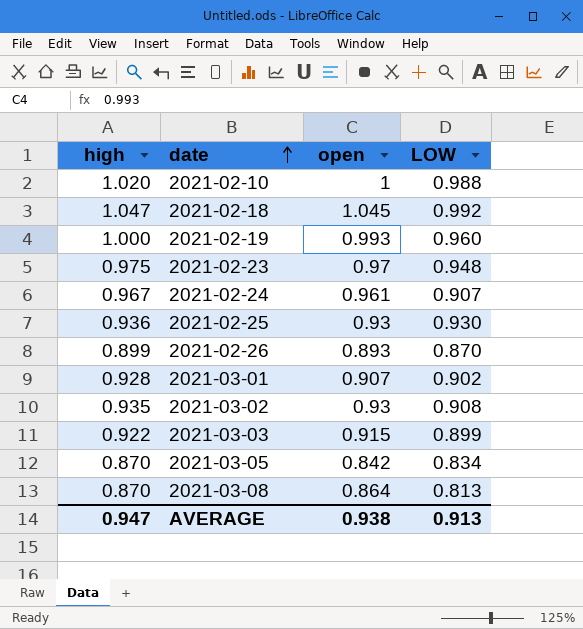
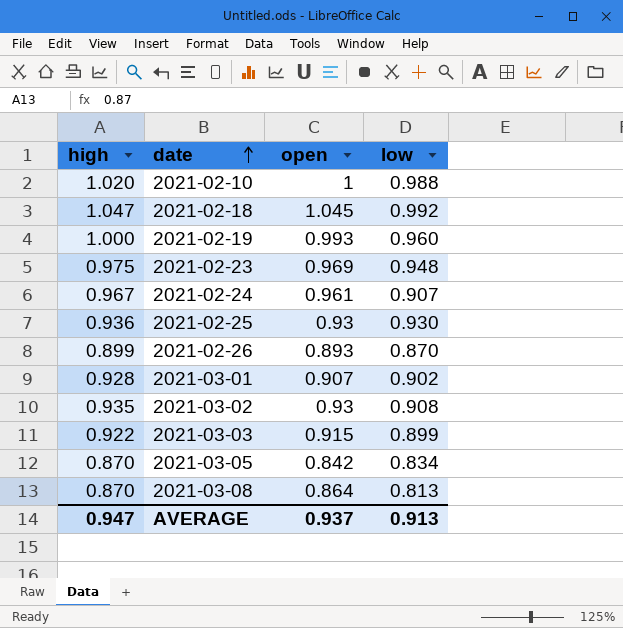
column name: LOW -> low
2021-02-23 | open: 0.97 -> 0.969
AVERAGE | open: 0.938 -> 0.937

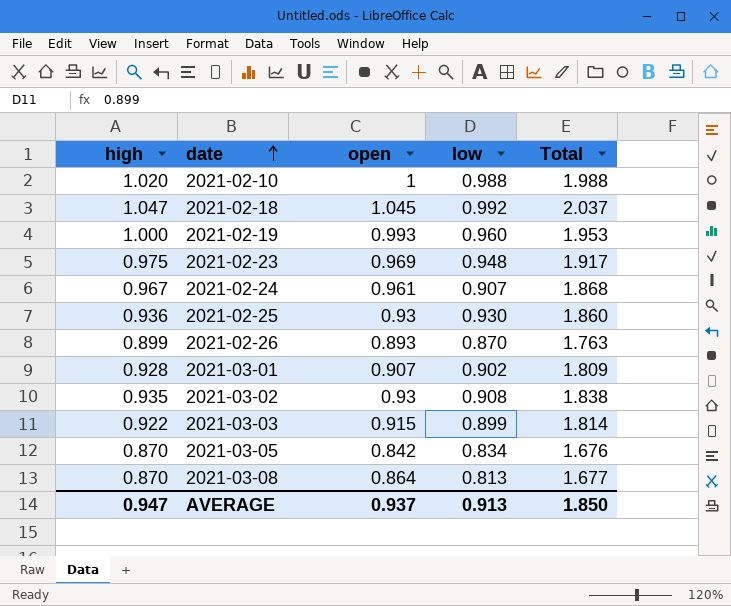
column Total | formula: none -> [open] + [low]

